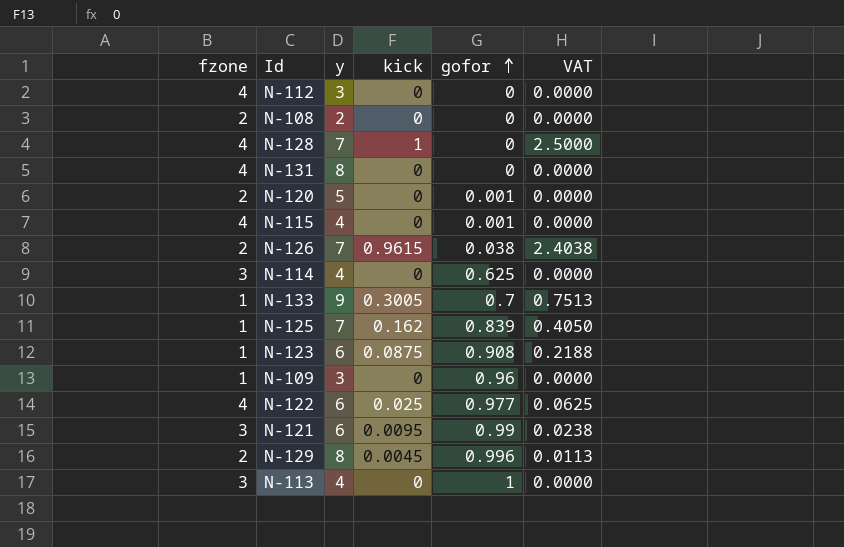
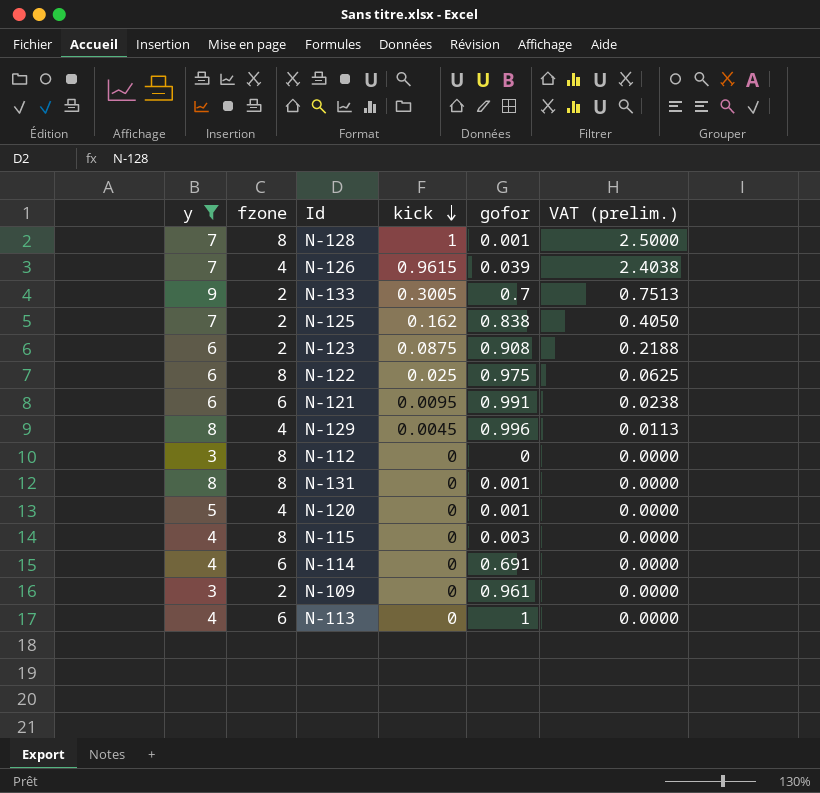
filter: none -> y != 2
row order: gofor ascending -> kick descending
column y | position: 3 -> 1
column name: VAT -> VAT (prelim.)
N-128 | fzone: 4 -> 8
N-128 | gofor: 0 -> 0.001
N-126 | fzone: 2 -> 4
N-126 | gofor: 0.038 -> 0.039
N-133 | fzone: 1 -> 2
N-125 | fzone: 1 -> 2
N-125 | gofor: 0.839 -> 0.838
N-123 | fzone: 1 -> 2
N-122 | fzone: 4 -> 8
N-122 | gofor: 0.977 -> 0.975
N-121 | fzone: 3 -> 6
N-121 | gofor: 0.99 -> 0.991
N-129 | fzone: 2 -> 4
N-112 | fzone: 4 -> 8
N-131 | fzone: 4 -> 8
N-131 | gofor: 0 -> 0.001
N-120 | fzone: 2 -> 4
N-115 | fzone: 4 -> 8
N-115 | gofor: 0.001 -> 0.003
N-114 | fzone: 3 -> 6
N-114 | gofor: 0.625 -> 0.691
N-109 | fzone: 1 -> 2
N-109 | gofor: 0.96 -> 0.961
N-113 | fzone: 3 -> 6

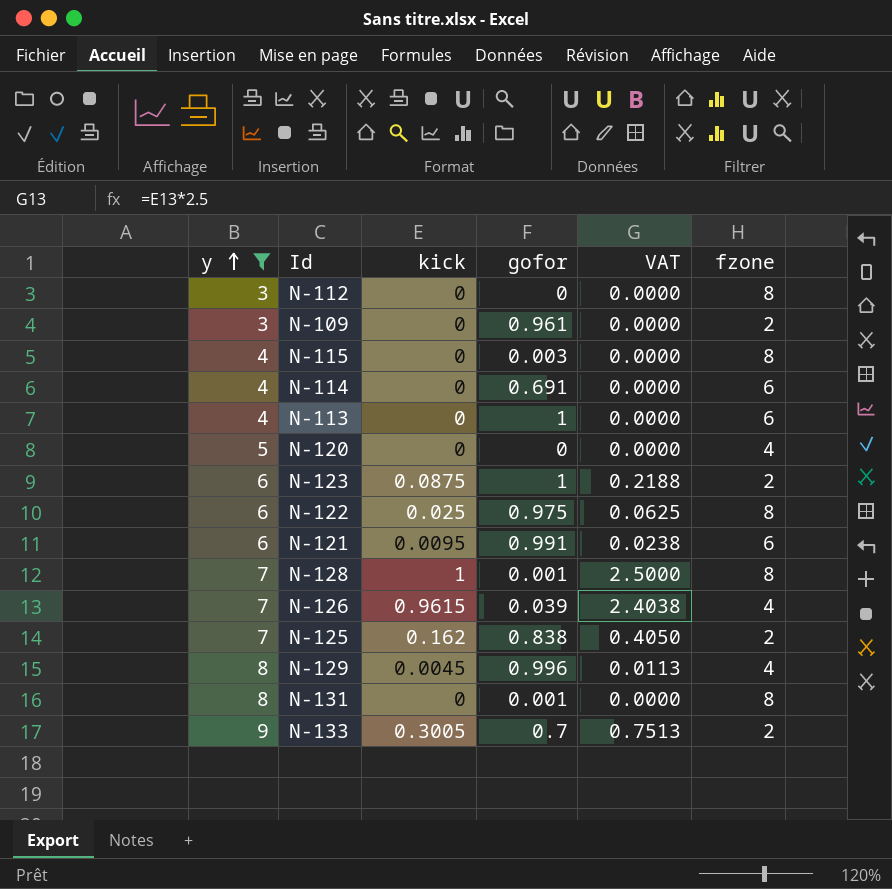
row order: kick descending -> y ascending
column name: VAT (prelim.) -> VAT
column fzone | position: 2 -> 6
N-120 | gofor: 0.001 -> 0
N-123 | gofor: 0.908 -> 1

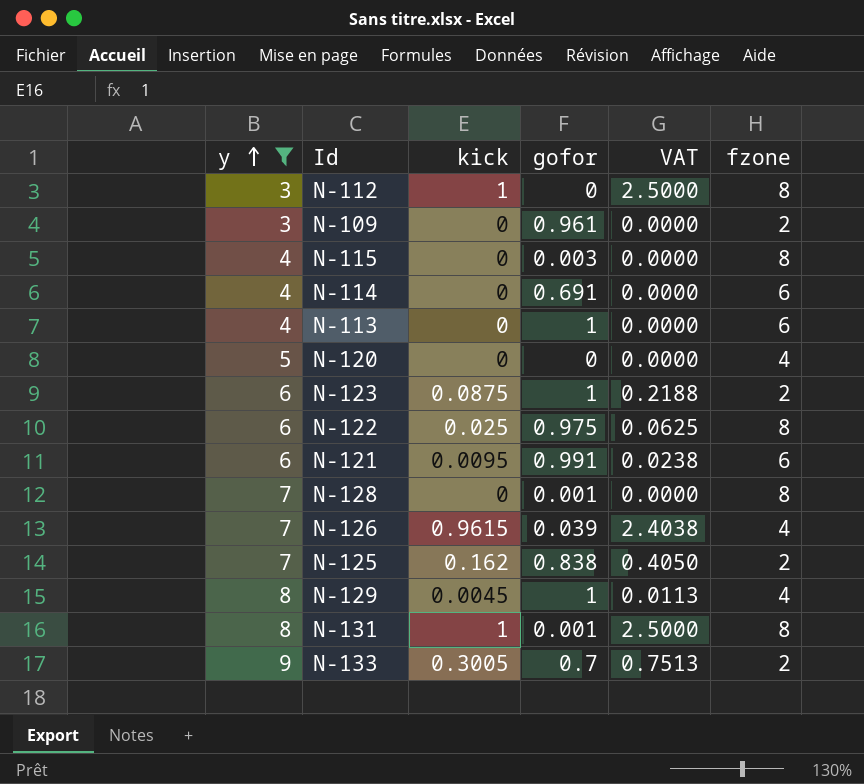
N-112 | kick: 0 -> 1
N-112 | VAT: 0.0000 -> 2.5000
N-128 | kick: 1 -> 0
N-128 | VAT: 2.5000 -> 0.0000
N-129 | gofor: 0.996 -> 1
N-131 | kick: 0 -> 1
N-131 | VAT: 0.0000 -> 2.5000

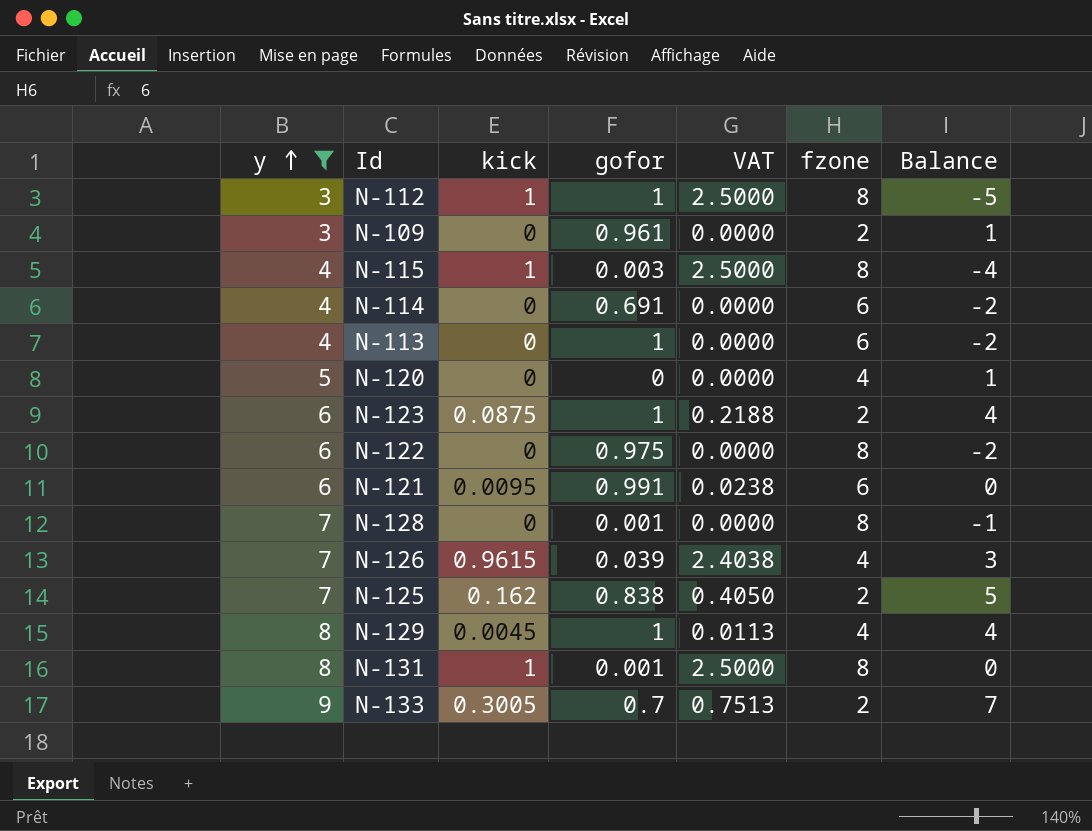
column Balance | formula: none -> [y] - [fzone]
N-112 | gofor: 0 -> 1
N-115 | kick: 0 -> 1
N-115 | VAT: 0.0000 -> 2.5000
N-122 | kick: 0.025 -> 0
N-122 | VAT: 0.0625 -> 0.0000

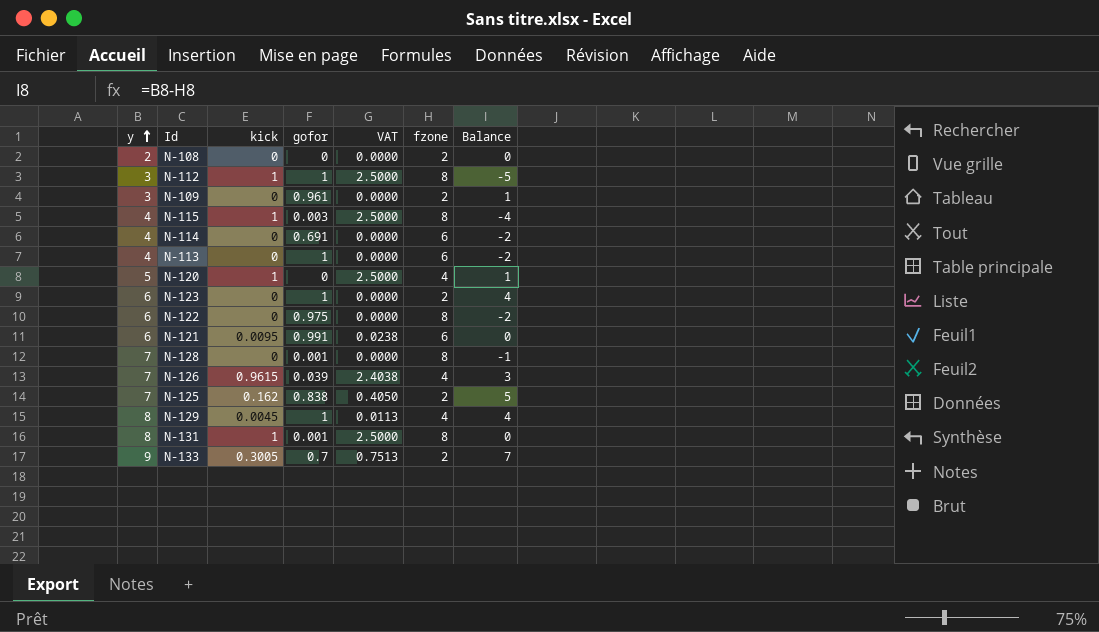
filter: y != 2 -> none
N-120 | kick: 0 -> 1
N-120 | VAT: 0.0000 -> 2.5000
N-123 | kick: 0.0875 -> 0
N-123 | VAT: 0.2188 -> 0.0000

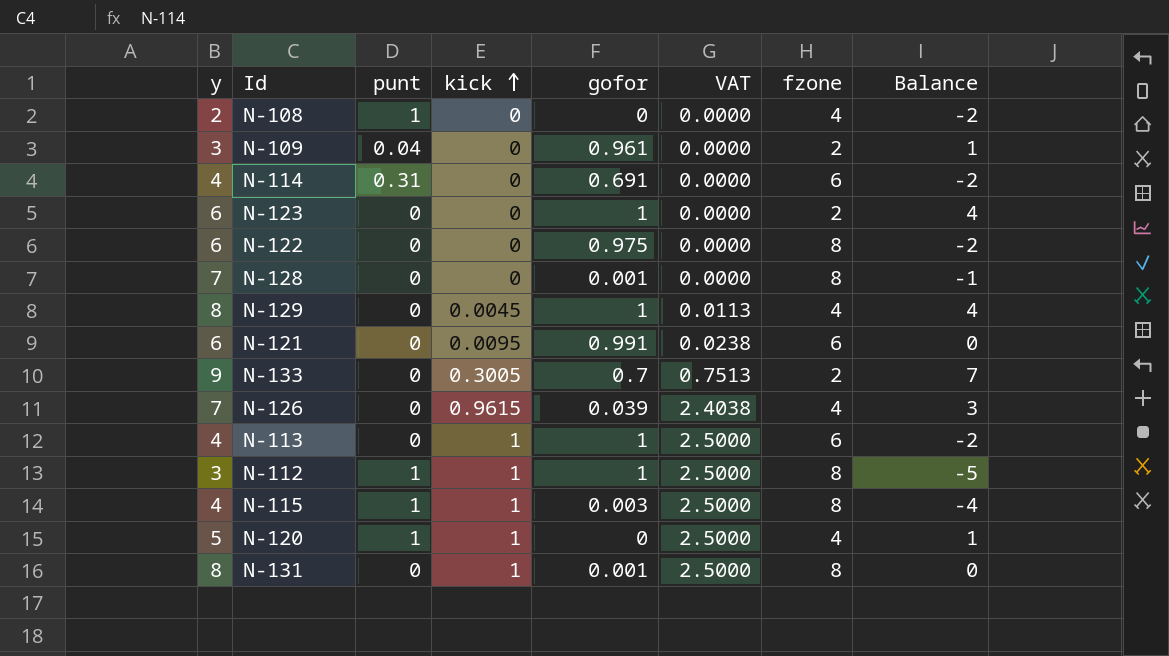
row order: y ascending -> kick ascending
column punt | position: none -> 3
row N-125: 7 | 0.162 | 0.838 | 0.4050 | 2 | 5 -> none
N-108 | fzone: 2 -> 4
N-108 | Balance: 0 -> -2
N-113 | kick: 0 -> 1
N-113 | VAT: 0.0000 -> 2.5000

